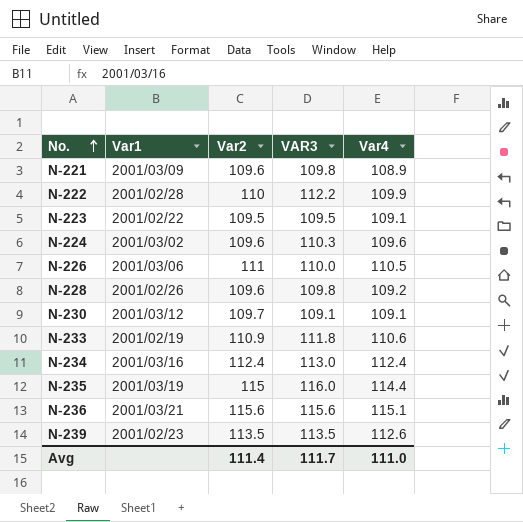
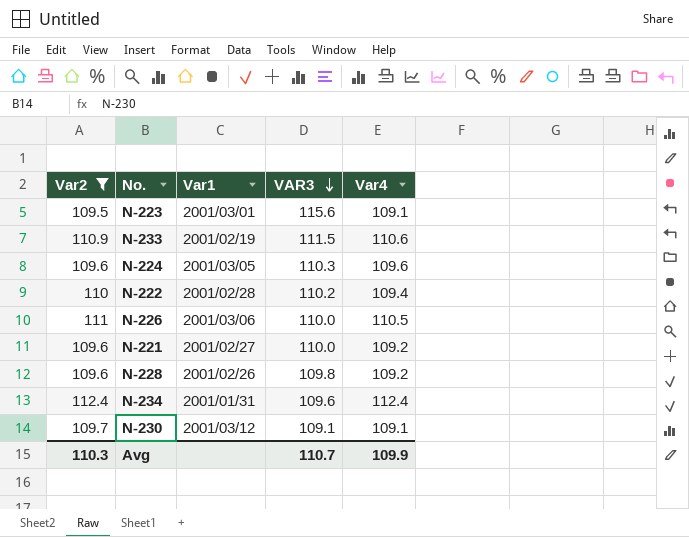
filter: none -> Var2 <= 112.4
row order: No. ascending -> VAR3 descending
column Var2 | position: 3 -> 1
N-223 | Var1: 2001/02/22 -> 2001/03/01
N-223 | VAR3: 109.5 -> 115.6
N-233 | VAR3: 111.8 -> 111.5
N-224 | Var1: 2001/03/02 -> 2001/03/05
N-222 | VAR3: 112.2 -> 110.2
N-222 | Var4: 109.9 -> 109.4
N-221 | Var1: 2001/03/09 -> 2001/02/27
N-221 | VAR3: 109.8 -> 110.0
N-221 | Var4: 108.9 -> 109.2
N-234 | Var1: 2001/03/16 -> 2001/01/31
N-234 | VAR3: 113.0 -> 109.6
Avg | Var2: 111.4 -> 110.3
Avg | VAR3: 111.7 -> 110.7
Avg | Var4: 111.0 -> 109.9

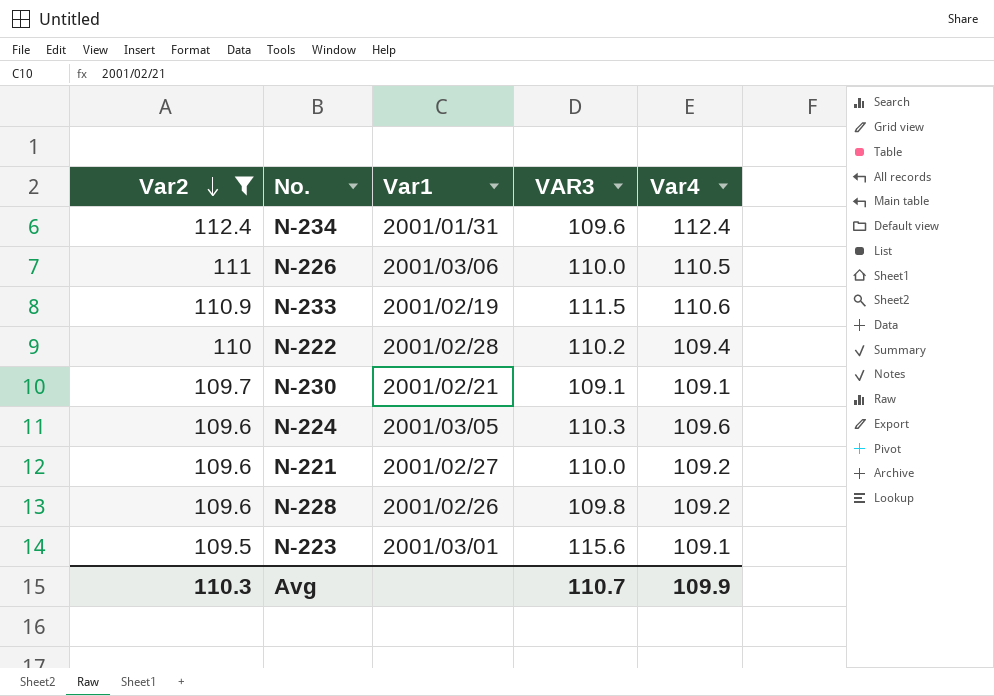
row order: VAR3 descending -> Var2 descending
N-230 | Var1: 2001/03/12 -> 2001/02/21

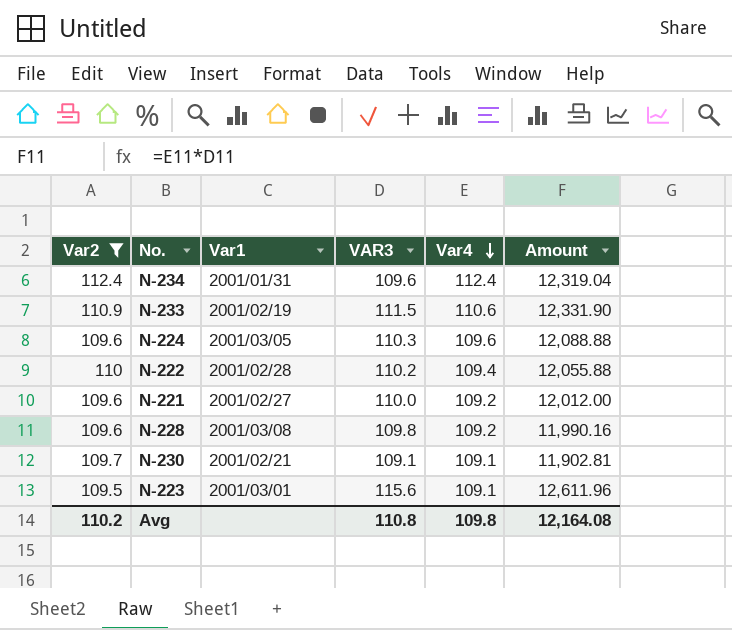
row order: Var2 descending -> Var4 descending
column Amount | formula: none -> [VAR3] * [Var4]
row N-226: 111 | 2001/03/06 | 110.0 | 110.5 -> none
N-228 | Var1: 2001/02/26 -> 2001/03/08
Avg | Var2: 110.3 -> 110.2
Avg | VAR3: 110.7 -> 110.8
Avg | Var4: 109.9 -> 109.8

